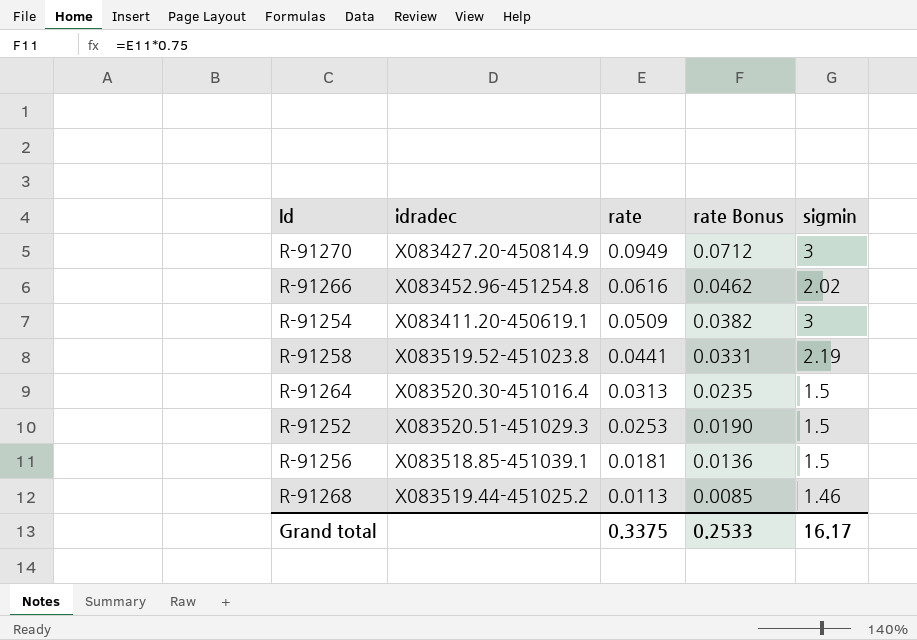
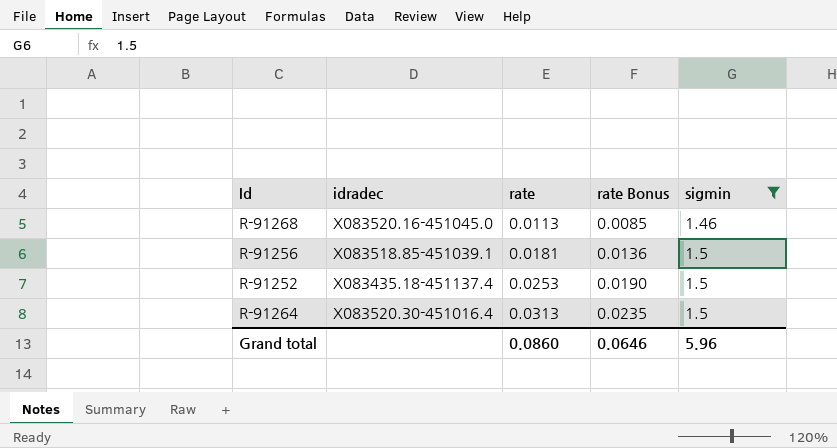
filter: none -> sigmin <= 1.5
row order: rate descending -> rate ascending
R-91268 | idradec: X083519.44-451025.2 -> X083520.16-451045.0
R-91252 | idradec: X083520.51-451029.3 -> X083435.18-451137.4
Grand total | rate: 0.3375 -> 0.0860
Grand total | rate Bonus: 0.2533 -> 0.0646
Grand total | sigmin: 16.17 -> 5.96

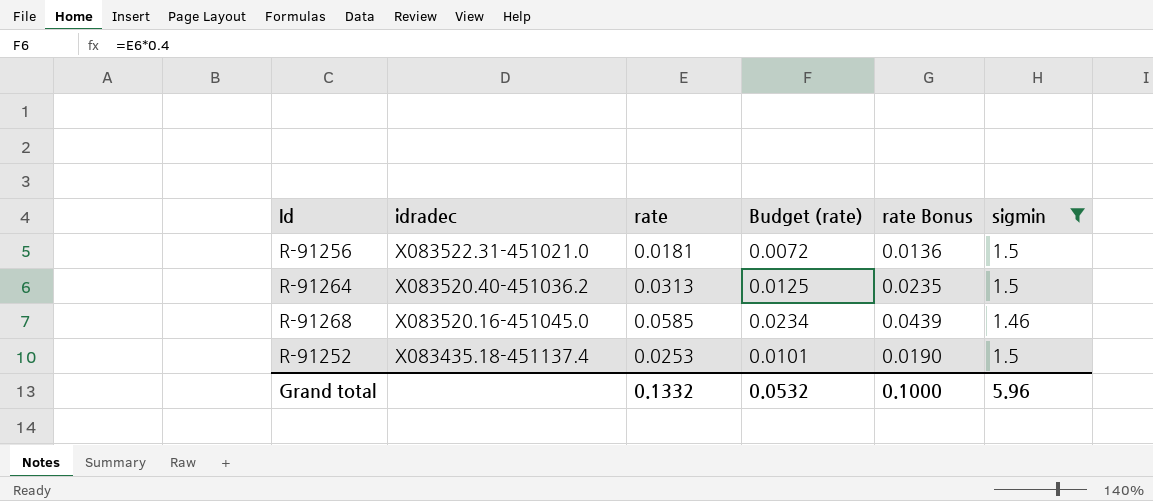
row order: rate ascending -> idradec descending
column Budget (rate) | formula: none -> [rate] * 0.4
R-91256 | idradec: X083518.85-451039.1 -> X083522.31-451021.0
R-91264 | idradec: X083520.30-451016.4 -> X083520.40-451036.2
R-91268 | rate: 0.0113 -> 0.0585
R-91268 | rate Bonus: 0.0085 -> 0.0439
Grand total | rate: 0.0860 -> 0.1332
Grand total | rate Bonus: 0.0646 -> 0.1000

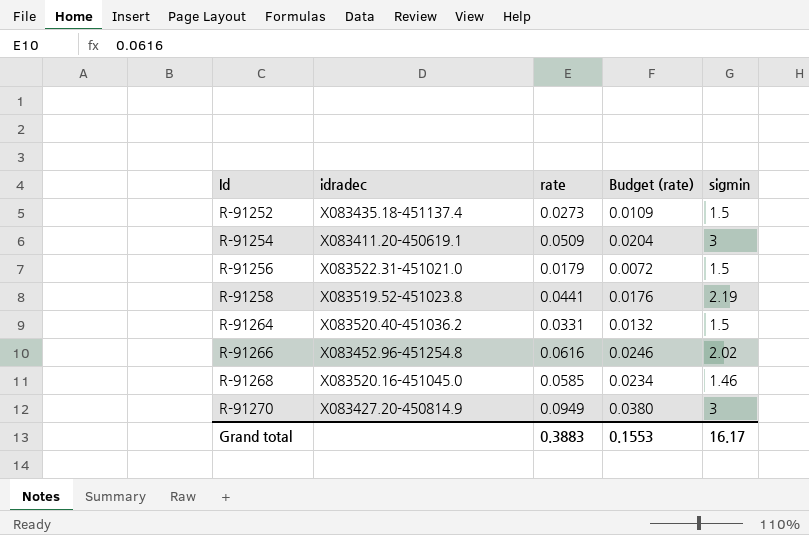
filter: sigmin <= 1.5 -> none
row order: idradec descending -> Id ascending
column rate Bonus | formula: [rate] * 0.75 -> none
R-91252 | rate: 0.0253 -> 0.0273
R-91252 | Budget (rate): 0.0101 -> 0.0109
R-91256 | rate: 0.0181 -> 0.0179
R-91264 | rate: 0.0313 -> 0.0331
R-91264 | Budget (rate): 0.0125 -> 0.0132
Grand total | rate: 0.1332 -> 0.3883
Grand total | Budget (rate): 0.0532 -> 0.1553
Grand total | sigmin: 5.96 -> 16.17

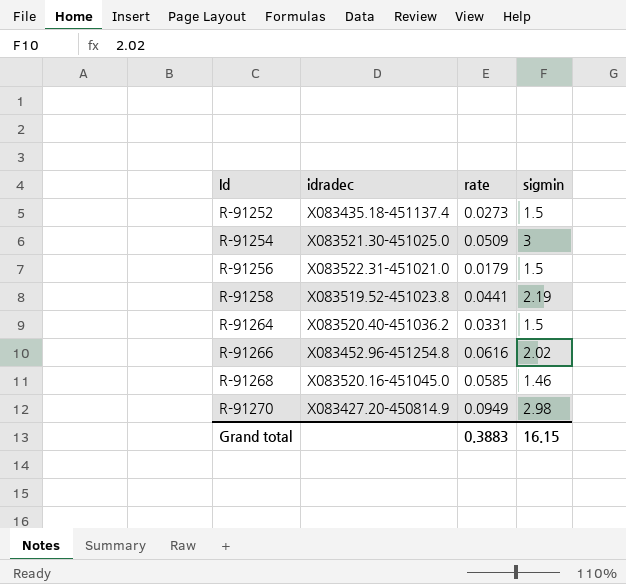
column Budget (rate) | formula: [rate] * 0.4 -> none
R-91254 | idradec: X083411.20-450619.1 -> X083521.30-451025.0
R-91270 | sigmin: 3 -> 2.98
Grand total | sigmin: 16.17 -> 16.15

